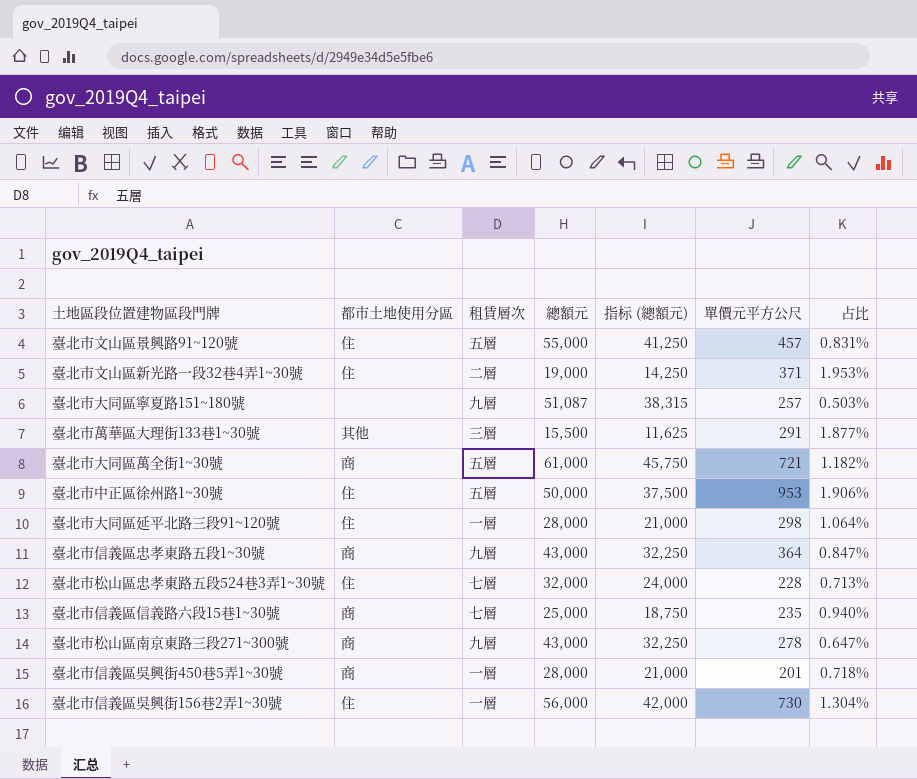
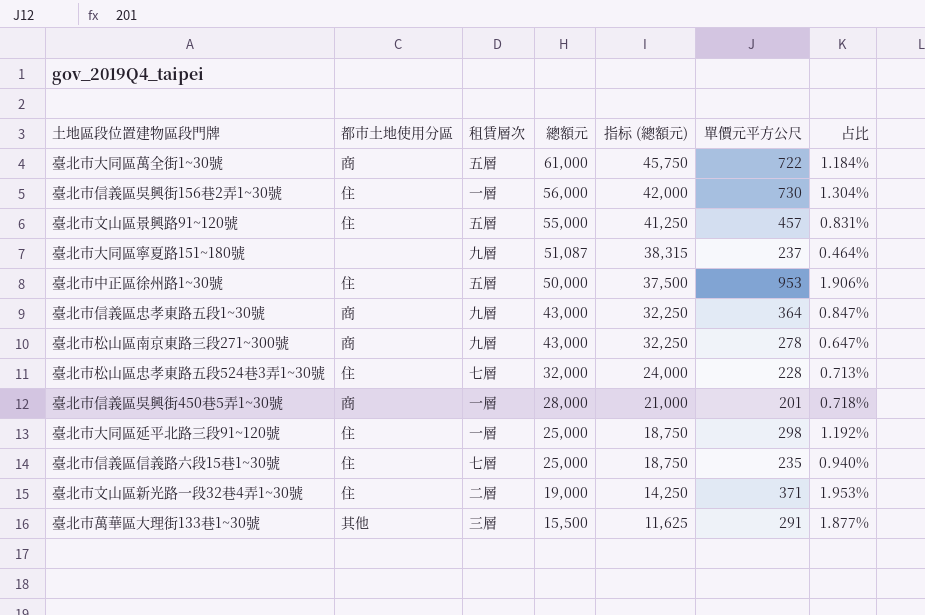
row order: none -> 總額元 descending
臺北市大同區萬全街1~30號 | 單價元平方公尺: 721 -> 722
臺北市大同區萬全街1~30號 | 占比: 1.182% -> 1.184%
臺北市大同區寧夏路151~180號 | 單價元平方公尺: 257 -> 237
臺北市大同區寧夏路151~180號 | 占比: 0.503% -> 0.464%
臺北市大同區延平北路三段91~120號 | 總額元: 28,000 -> 25,000
臺北市大同區延平北路三段91~120號 | 指标 (總額元): 21,000 -> 18,750
臺北市大同區延平北路三段91~120號 | 占比: 1.064% -> 1.192%
臺北市信義區信義路六段15巷1~30號 | 都市土地使用分區: 商 -> 住

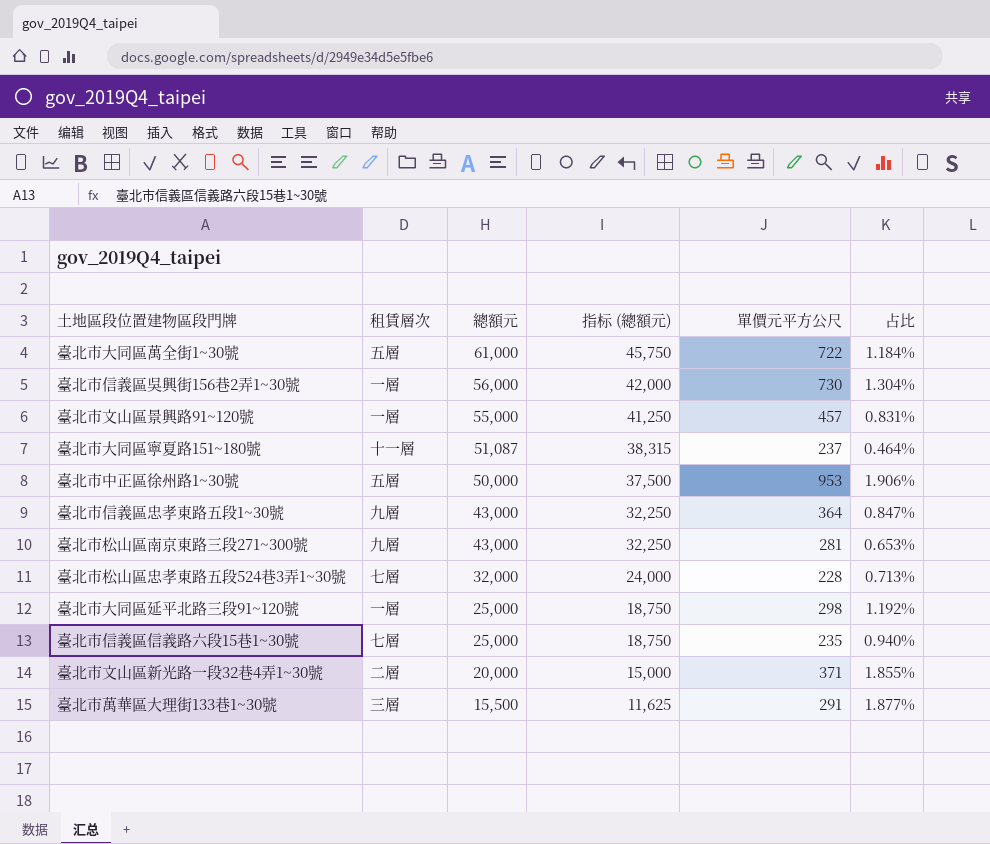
column 都市土地使用分區 | position: 2 -> none
row 臺北市信義區吳興街450巷5弄1~30號: 商 | 一層 | 28,000 | 21,000 | 201 | 0.718% -> none
臺北市文山區景興路91~120號 | 租賃層次: 五層 -> 一層
臺北市大同區寧夏路151~180號 | 租賃層次: 九層 -> 十一層
臺北市松山區南京東路三段271~300號 | 單價元平方公尺: 278 -> 281
臺北市松山區南京東路三段271~300號 | 占比: 0.647% -> 0.653%
臺北市文山區新光路一段32巷4弄1~30號 | 總額元: 19,000 -> 20,000
臺北市文山區新光路一段32巷4弄1~30號 | 指标 (總額元): 14,250 -> 15,000
臺北市文山區新光路一段32巷4弄1~30號 | 占比: 1.953% -> 1.855%

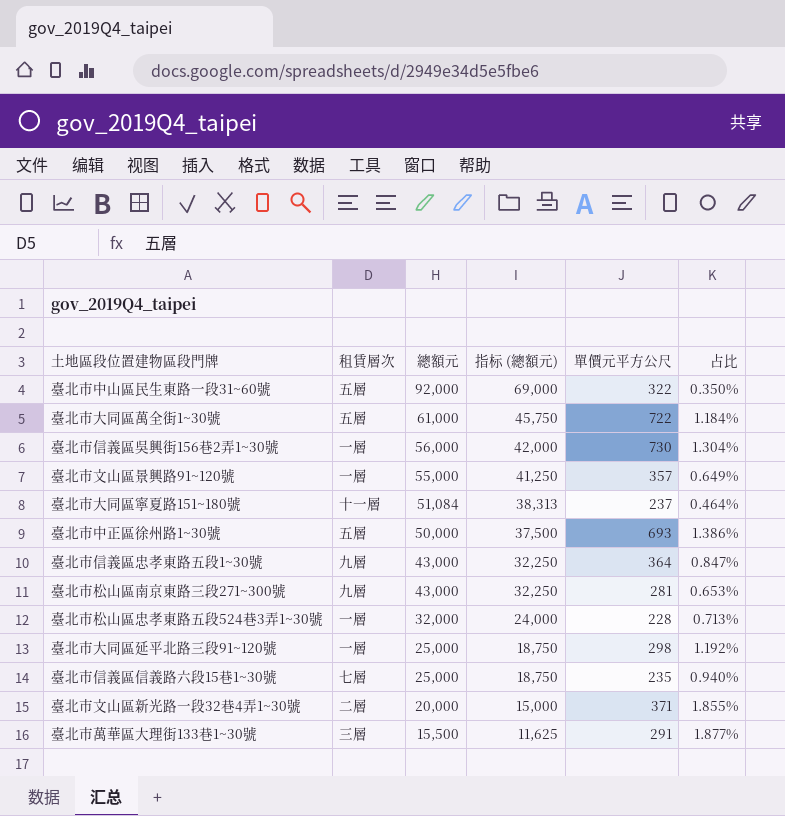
row 臺北市中山區民生東路一段31~60號: none -> 五層 | 92,000 | 69,000 | 322 | 0.350%
臺北市文山區景興路91~120號 | 單價元平方公尺: 457 -> 357
臺北市文山區景興路91~120號 | 占比: 0.831% -> 0.649%
臺北市大同區寧夏路151~180號 | 總額元: 51,087 -> 51,084
臺北市大同區寧夏路151~180號 | 指标 (總額元): 38,315 -> 38,313
臺北市中正區徐州路1~30號 | 單價元平方公尺: 953 -> 693
臺北市中正區徐州路1~30號 | 占比: 1.906% -> 1.386%
臺北市松山區忠孝東路五段524巷3弄1~30號 | 租賃層次: 七層 -> 一層

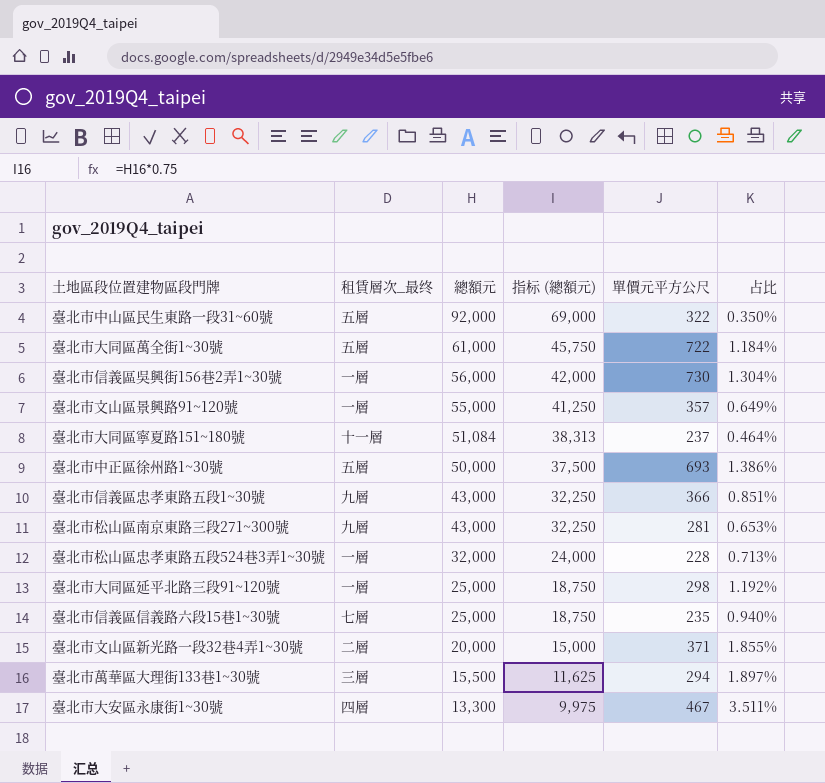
column name: 租賃層次 -> 租賃層次_最终
臺北市信義區忠孝東路五段1~30號 | 單價元平方公尺: 364 -> 366
臺北市信義區忠孝東路五段1~30號 | 占比: 0.847% -> 0.851%
臺北市萬華區大理街133巷1~30號 | 單價元平方公尺: 291 -> 294
臺北市萬華區大理街133巷1~30號 | 占比: 1.877% -> 1.897%
row 臺北市大安區永康街1~30號: none -> 四層 | 13,300 | 9,975 | 467 | 3.511%

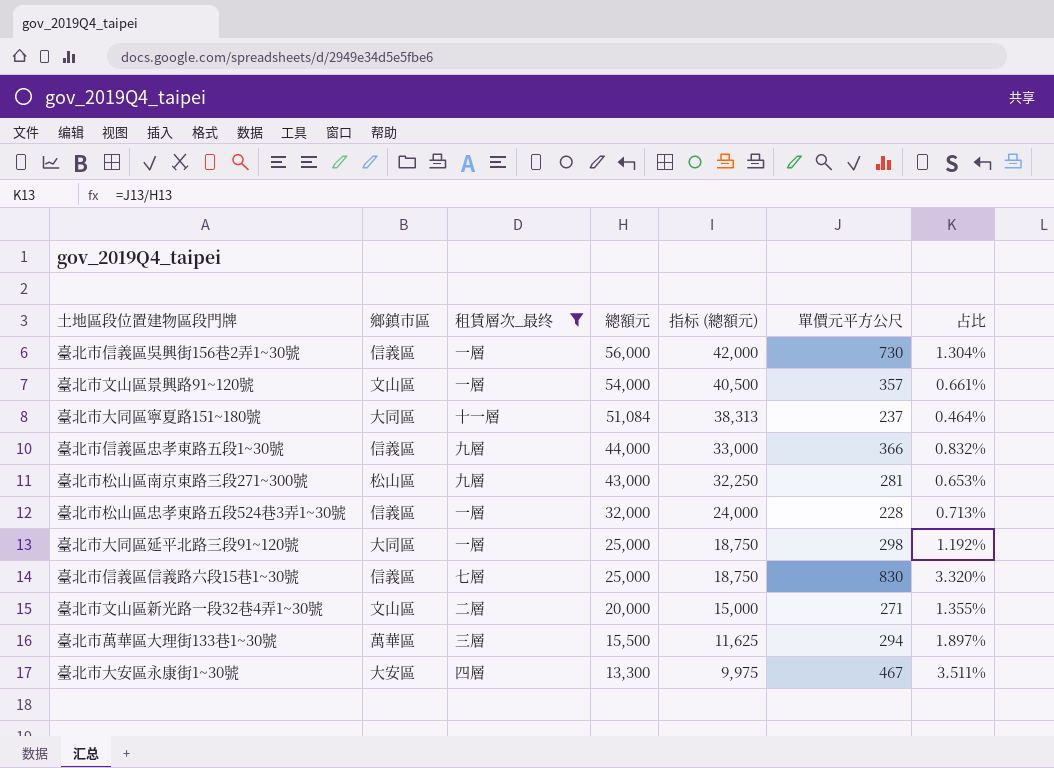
filter: none -> 租賃層次_最终 != 五層
column 鄉鎮市區 | position: none -> 2
臺北市文山區景興路91~120號 | 總額元: 55,000 -> 54,000
臺北市文山區景興路91~120號 | 指标 (總額元): 41,250 -> 40,500
臺北市文山區景興路91~120號 | 占比: 0.649% -> 0.661%
臺北市信義區忠孝東路五段1~30號 | 總額元: 43,000 -> 44,000
臺北市信義區忠孝東路五段1~30號 | 指标 (總額元): 32,250 -> 33,000
臺北市信義區忠孝東路五段1~30號 | 占比: 0.851% -> 0.832%
臺北市信義區信義路六段15巷1~30號 | 單價元平方公尺: 235 -> 830
臺北市信義區信義路六段15巷1~30號 | 占比: 0.940% -> 3.320%
臺北市文山區新光路一段32巷4弄1~30號 | 單價元平方公尺: 371 -> 271
臺北市文山區新光路一段32巷4弄1~30號 | 占比: 1.855% -> 1.355%

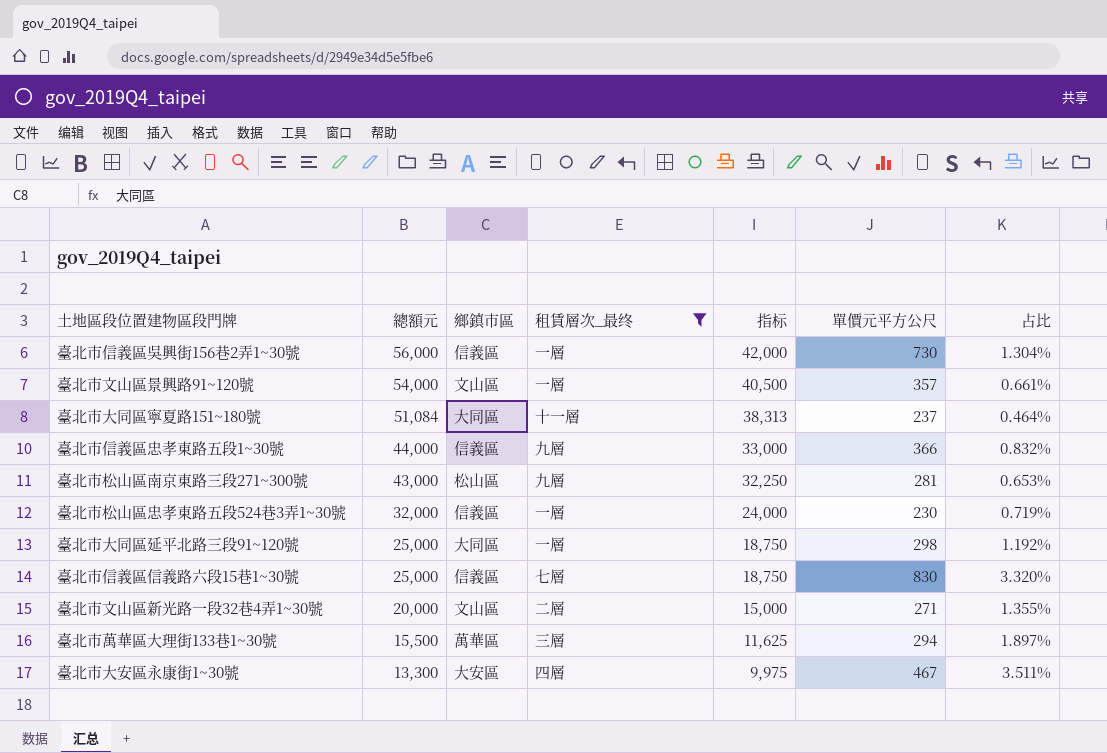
column 總額元 | position: 4 -> 2
column name: 指标 (總額元) -> 指标
臺北市松山區忠孝東路五段524巷3弄1~30號 | 單價元平方公尺: 228 -> 230
臺北市松山區忠孝東路五段524巷3弄1~30號 | 占比: 0.713% -> 0.719%

